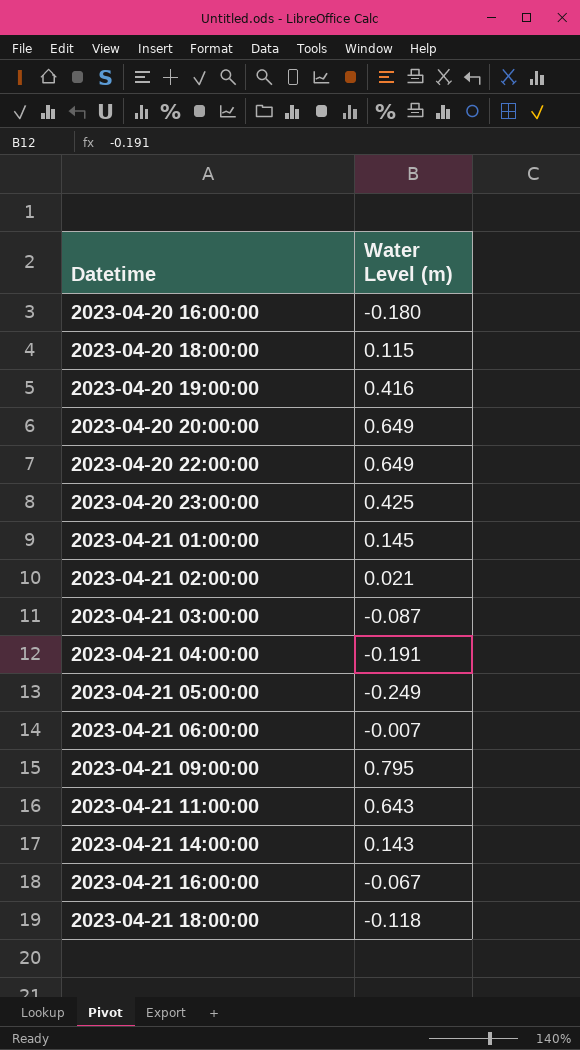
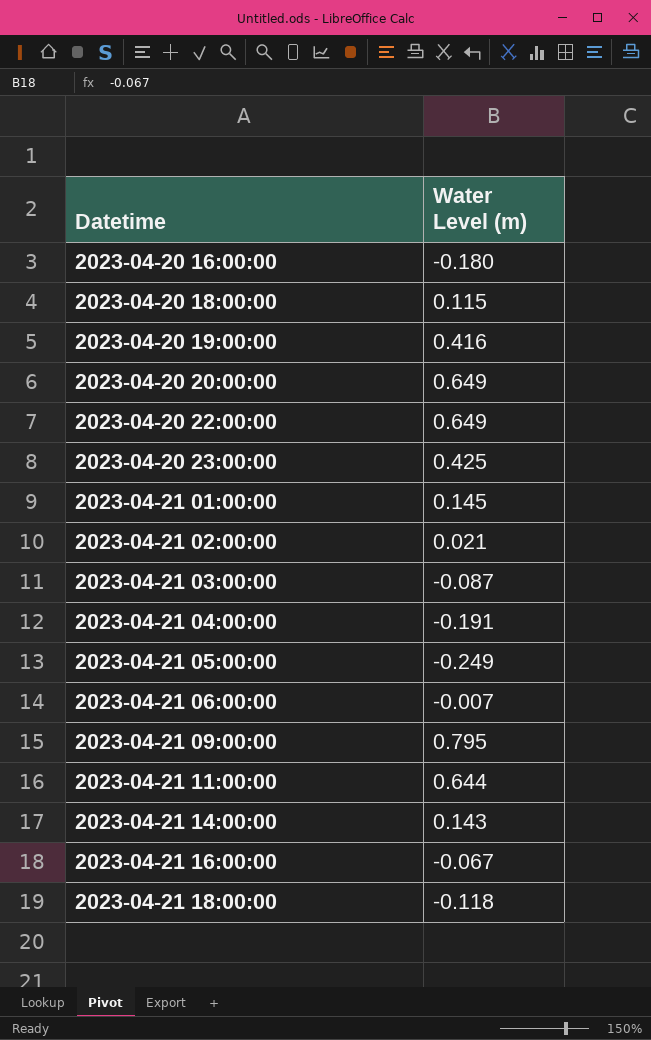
2023-04-21 11:00:00 | Water Level (m): 0.643 -> 0.644

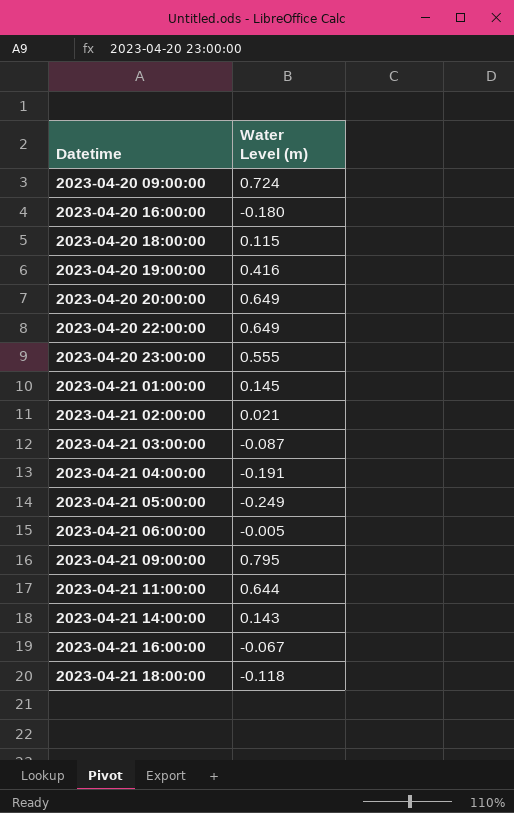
row 2023-04-20 09:00:00: none -> 0.724
2023-04-20 23:00:00 | Water Level (m): 0.425 -> 0.555
2023-04-21 06:00:00 | Water Level (m): -0.007 -> -0.005

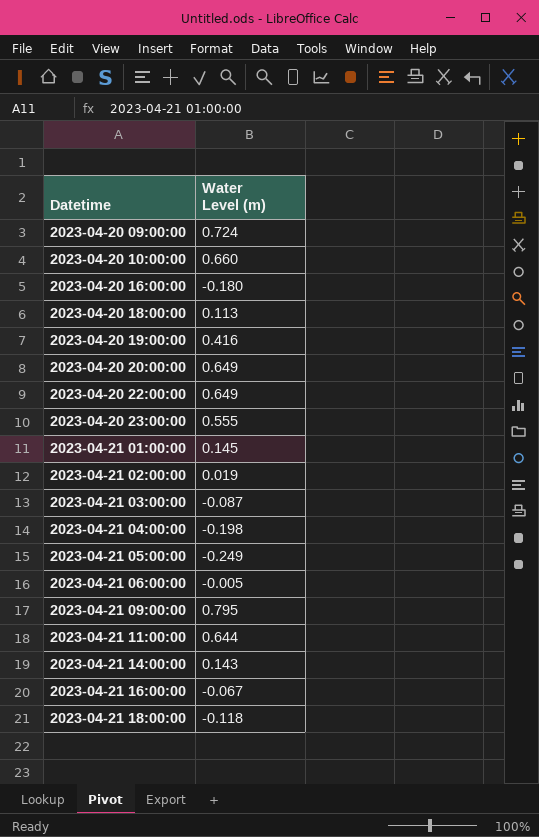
row 2023-04-20 10:00:00: none -> 0.660
2023-04-20 18:00:00 | Water Level (m): 0.115 -> 0.113
2023-04-21 02:00:00 | Water Level (m): 0.021 -> 0.019
2023-04-21 04:00:00 | Water Level (m): -0.191 -> -0.198

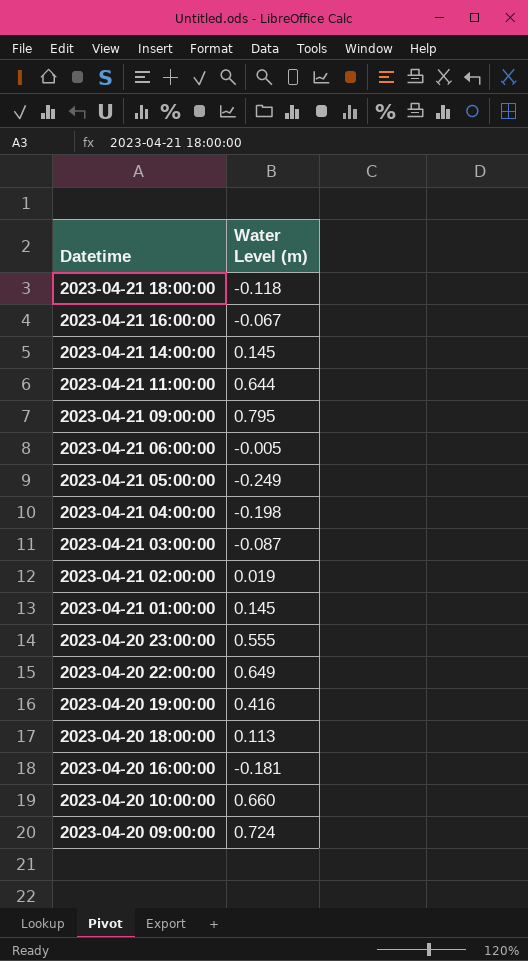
row order: Datetime ascending -> Datetime descending
row 2023-04-20 20:00:00: 0.649 -> none
2023-04-21 14:00:00 | Water Level (m): 0.143 -> 0.145
2023-04-20 16:00:00 | Water Level (m): -0.180 -> -0.181

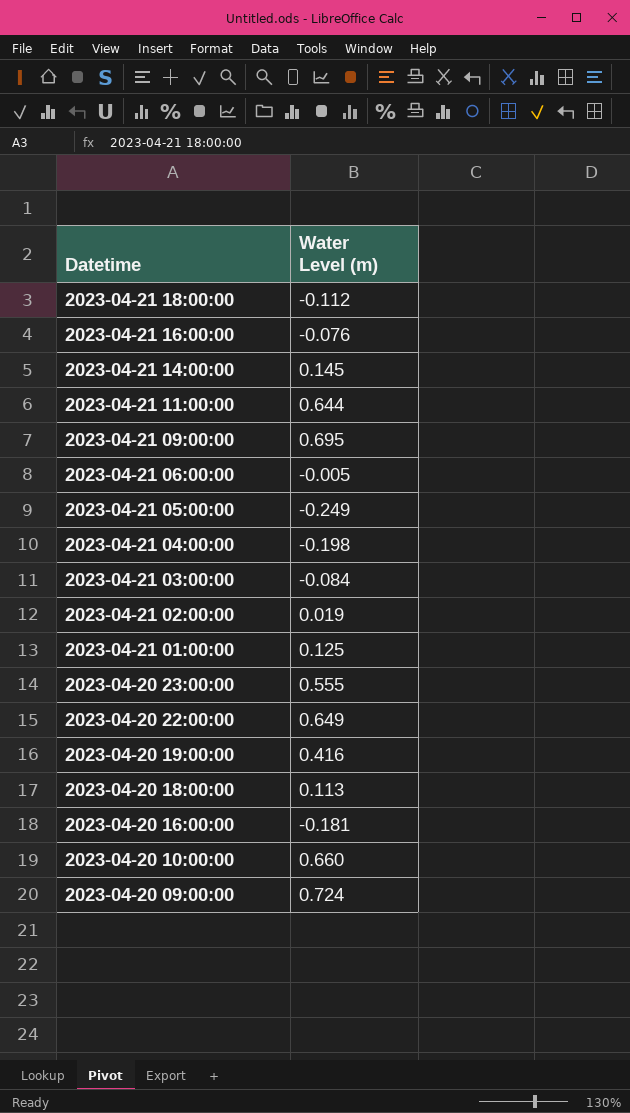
2023-04-21 18:00:00 | Water Level (m): -0.118 -> -0.112
2023-04-21 16:00:00 | Water Level (m): -0.067 -> -0.076
2023-04-21 09:00:00 | Water Level (m): 0.795 -> 0.695
2023-04-21 03:00:00 | Water Level (m): -0.087 -> -0.084
2023-04-21 01:00:00 | Water Level (m): 0.145 -> 0.125

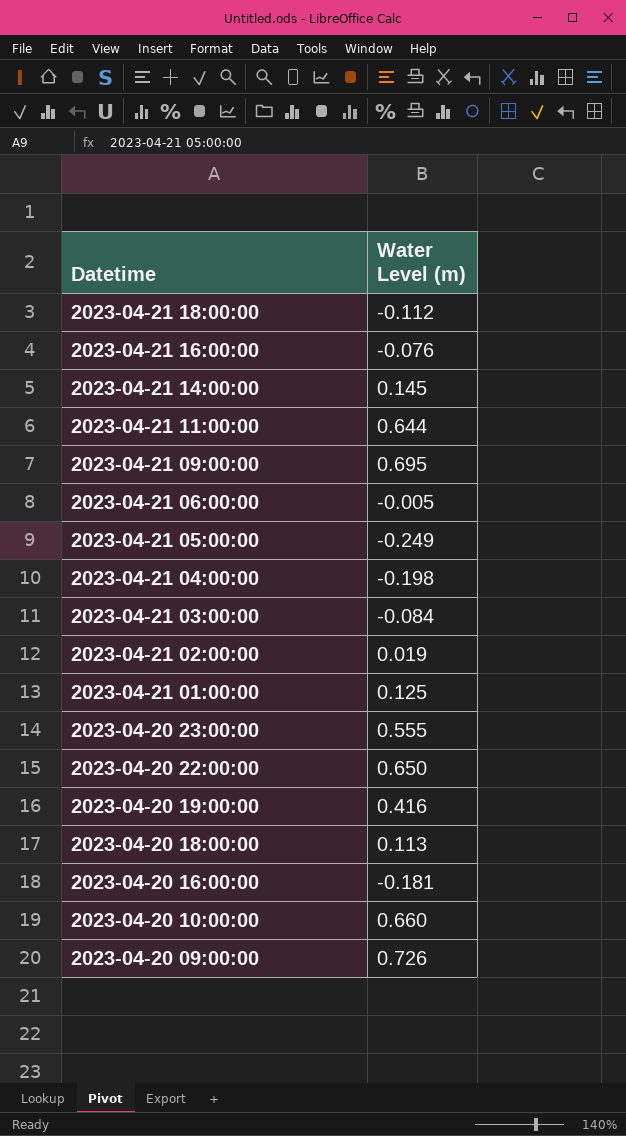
2023-04-20 22:00:00 | Water Level (m): 0.649 -> 0.650
2023-04-20 09:00:00 | Water Level (m): 0.724 -> 0.726

